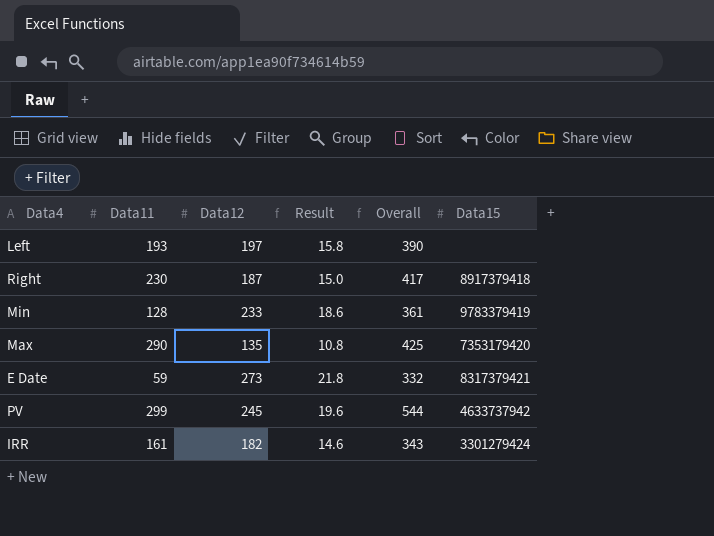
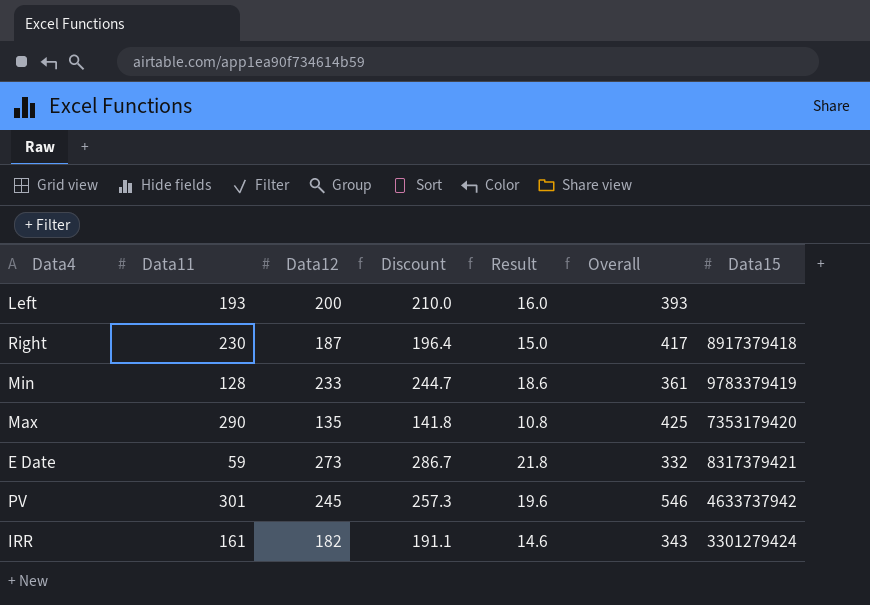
column Discount | formula: none -> [Data12] * 1.05
Left | Data12: 197 -> 200
Left | Result: 15.8 -> 16.0
Left | Overall: 390 -> 393
PV | Data11: 299 -> 301
PV | Overall: 544 -> 546

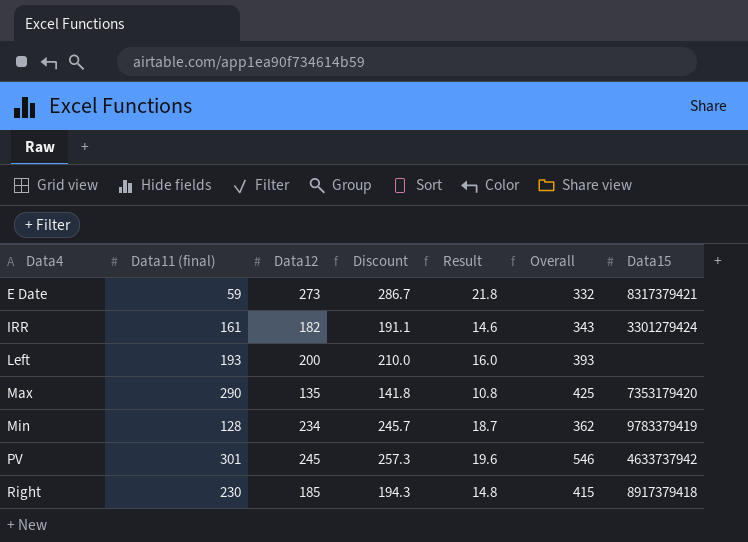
row order: none -> Data4 ascending
column name: Data11 -> Data11 (final)
Min | Data12: 233 -> 234
Min | Discount: 244.7 -> 245.7
Min | Result: 18.6 -> 18.7
Min | Overall: 361 -> 362
Right | Data12: 187 -> 185
Right | Discount: 196.4 -> 194.3
Right | Result: 15.0 -> 14.8
Right | Overall: 417 -> 415

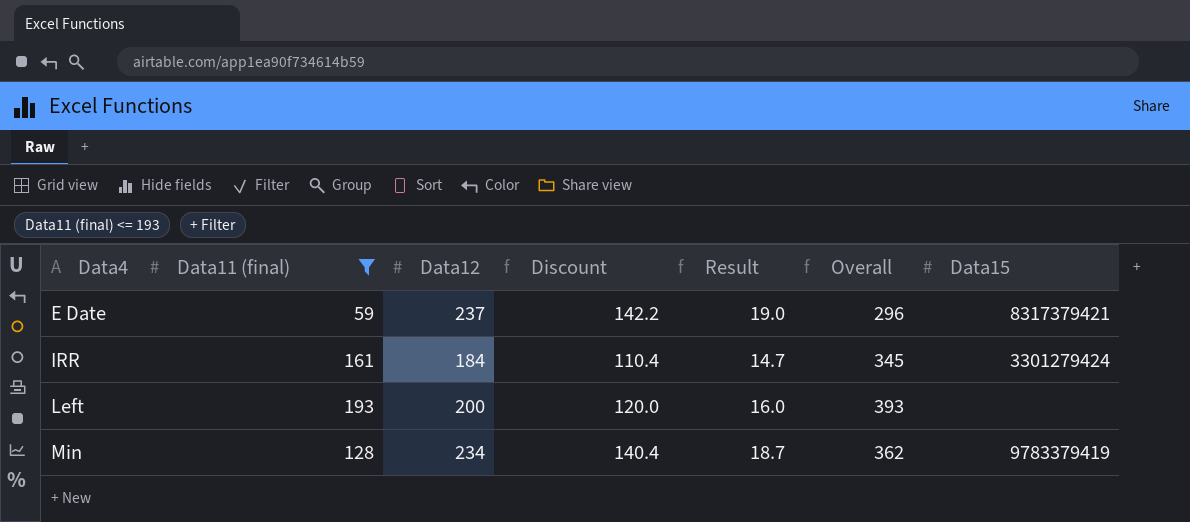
filter: none -> Data11 (final) <= 193
column Discount | formula: [Data12] * 1.05 -> [Data12] * 0.6
E Date | Data12: 273 -> 237
E Date | Result: 21.8 -> 19.0
E Date | Overall: 332 -> 296
IRR | Data12: 182 -> 184
IRR | Result: 14.6 -> 14.7
IRR | Overall: 343 -> 345

